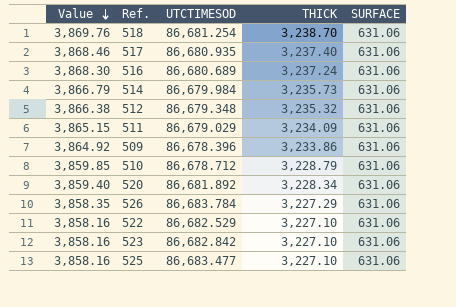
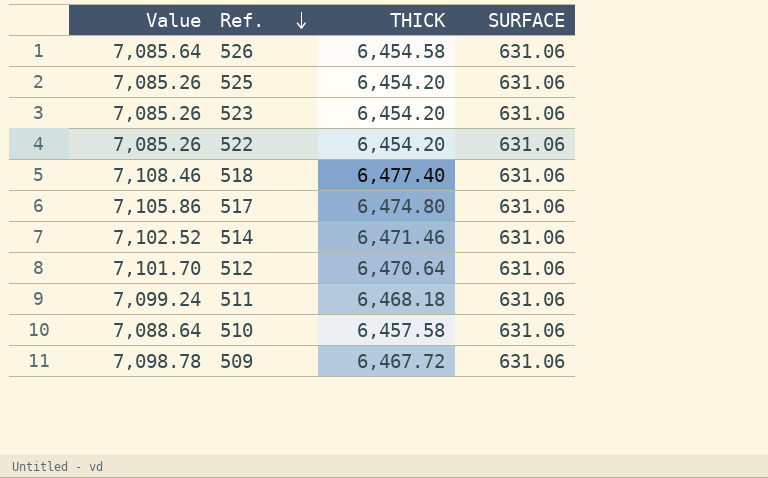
row order: Value descending -> Ref. descending
column UTCTIMESOD | position: 3 -> none
row 516: 3,868.30 | 86,680.689 | 3,237.24 | 631.06 -> none
row 520: 3,859.40 | 86,681.892 | 3,228.34 | 631.06 -> none
526 | Value: 3,858.35 -> 7,085.64
526 | THICK: 3,227.29 -> 6,454.58
525 | Value: 3,858.16 -> 7,085.26
525 | THICK: 3,227.10 -> 6,454.20
523 | Value: 3,858.16 -> 7,085.26
523 | THICK: 3,227.10 -> 6,454.20
522 | Value: 3,858.16 -> 7,085.26
522 | THICK: 3,227.10 -> 6,454.20
518 | Value: 3,869.76 -> 7,108.46
518 | THICK: 3,238.70 -> 6,477.40
517 | Value: 3,868.46 -> 7,105.86
517 | THICK: 3,237.40 -> 6,474.80
514 | Value: 3,866.79 -> 7,102.52
514 | THICK: 3,235.73 -> 6,471.46
512 | Value: 3,866.38 -> 7,101.70
512 | THICK: 3,235.32 -> 6,470.64
511 | Value: 3,865.15 -> 7,099.24
511 | THICK: 3,234.09 -> 6,468.18
510 | Value: 3,859.85 -> 7,088.64
510 | THICK: 3,228.79 -> 6,457.58
509 | Value: 3,864.92 -> 7,098.78
509 | THICK: 3,233.86 -> 6,467.72

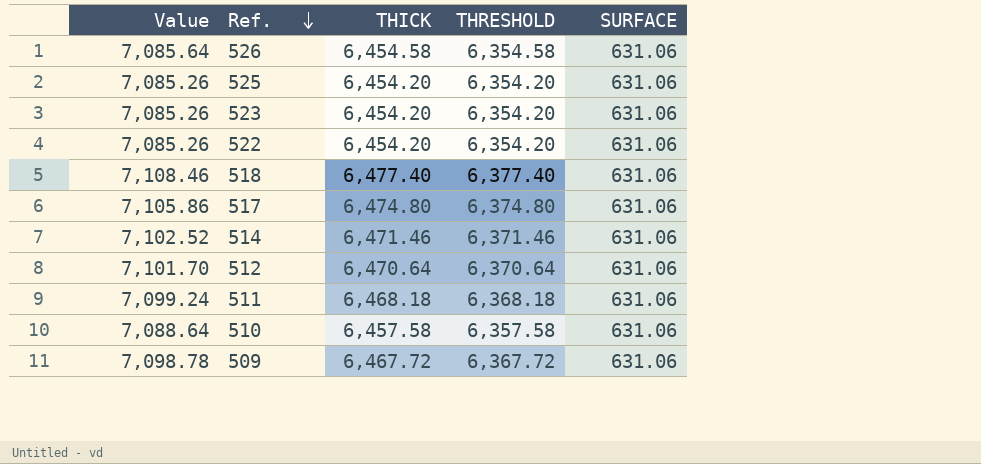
column THRESHOLD | formula: none -> [THICK] - 100

